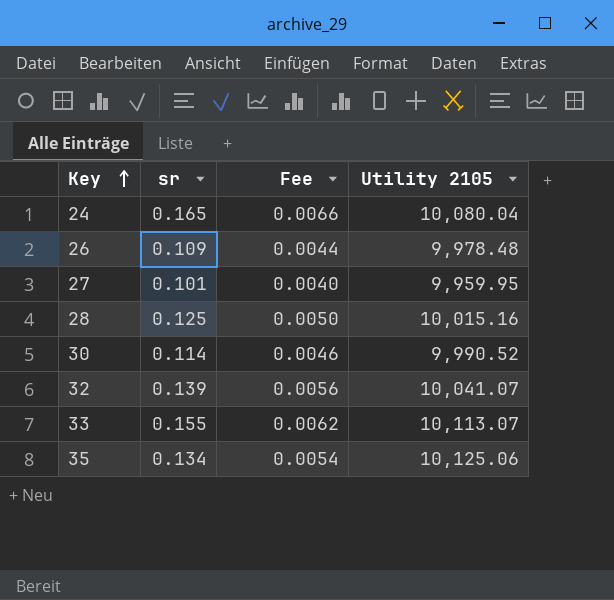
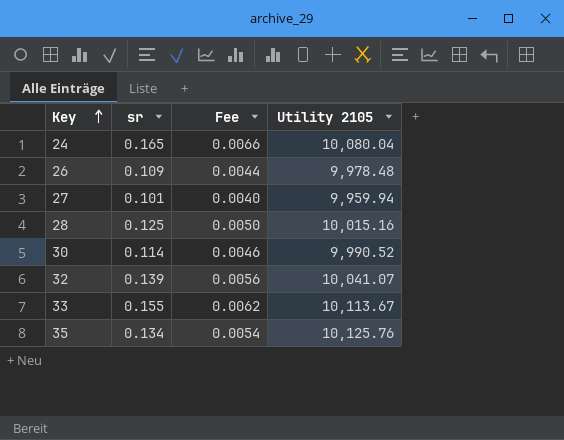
27 | Utility 2105: 9,959.95 -> 9,959.94
33 | Utility 2105: 10,113.07 -> 10,113.67
35 | Utility 2105: 10,125.06 -> 10,125.76

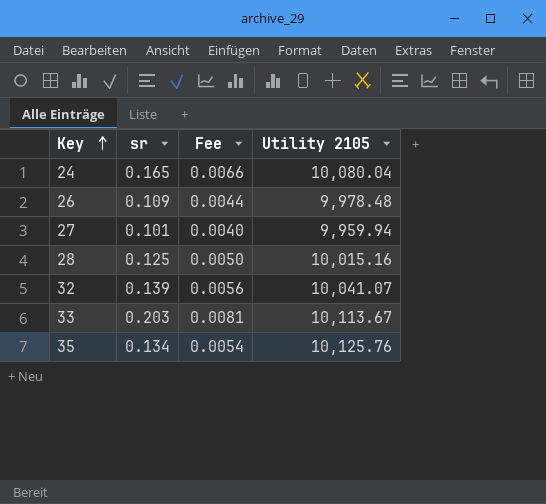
row 30: 0.114 | 0.0046 | 9,990.52 -> none
33 | sr: 0.155 -> 0.203
33 | Fee: 0.0062 -> 0.0081

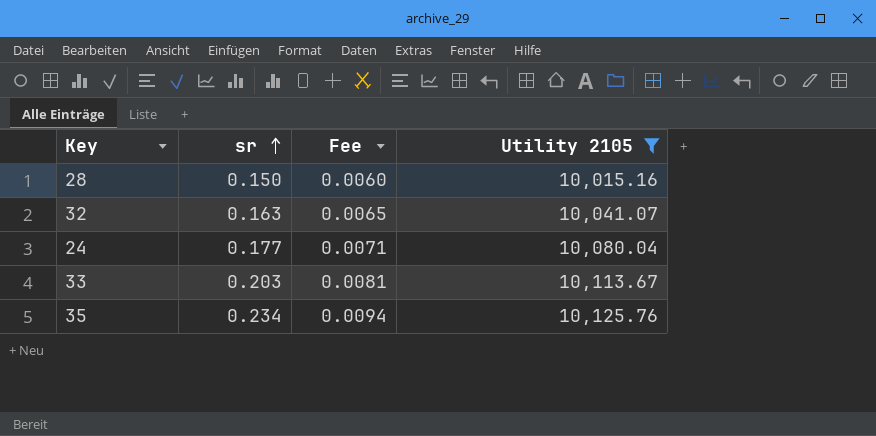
filter: none -> Utility 2105 >= 10,015.16
row order: Key ascending -> sr ascending
28 | sr: 0.125 -> 0.150
28 | Fee: 0.0050 -> 0.0060
32 | sr: 0.139 -> 0.163
32 | Fee: 0.0056 -> 0.0065
24 | sr: 0.165 -> 0.177
24 | Fee: 0.0066 -> 0.0071
35 | sr: 0.134 -> 0.234
35 | Fee: 0.0054 -> 0.0094

